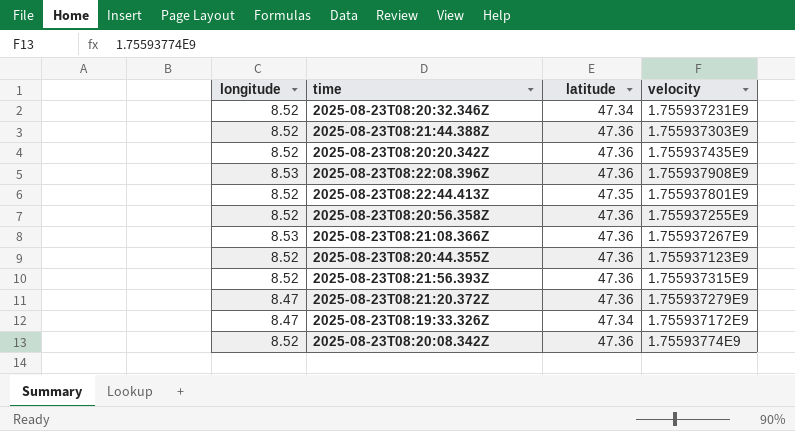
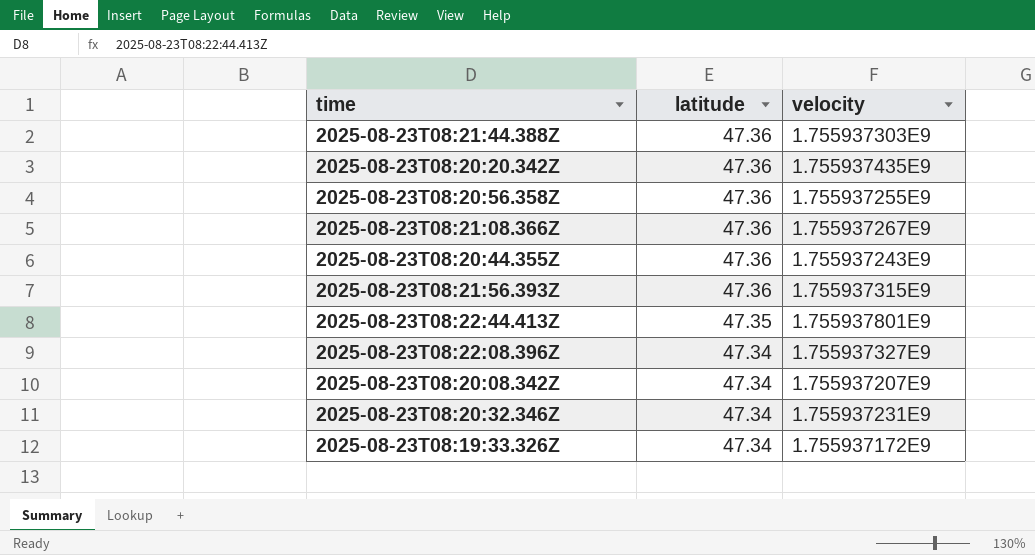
row order: none -> latitude descending
column longitude | position: 1 -> none
row 2025-08-23T08:21:20.372Z: 8.47 | 47.36 | 1.755937279E9 -> none
2025-08-23T08:20:44.355Z | velocity: 1.755937123E9 -> 1.755937243E9
2025-08-23T08:22:08.396Z | latitude: 47.36 -> 47.34
2025-08-23T08:22:08.396Z | velocity: 1.755937908E9 -> 1.755937327E9
2025-08-23T08:20:08.342Z | latitude: 47.36 -> 47.34
2025-08-23T08:20:08.342Z | velocity: 1.75593774E9 -> 1.755937207E9

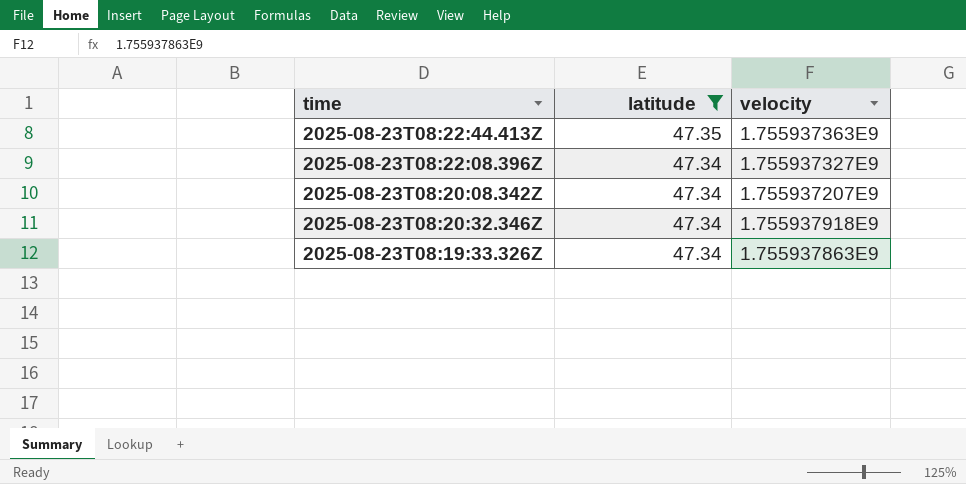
filter: none -> latitude != 47.36
2025-08-23T08:22:44.413Z | velocity: 1.755937801E9 -> 1.755937363E9
2025-08-23T08:20:32.346Z | velocity: 1.755937231E9 -> 1.755937918E9
2025-08-23T08:19:33.326Z | velocity: 1.755937172E9 -> 1.755937863E9

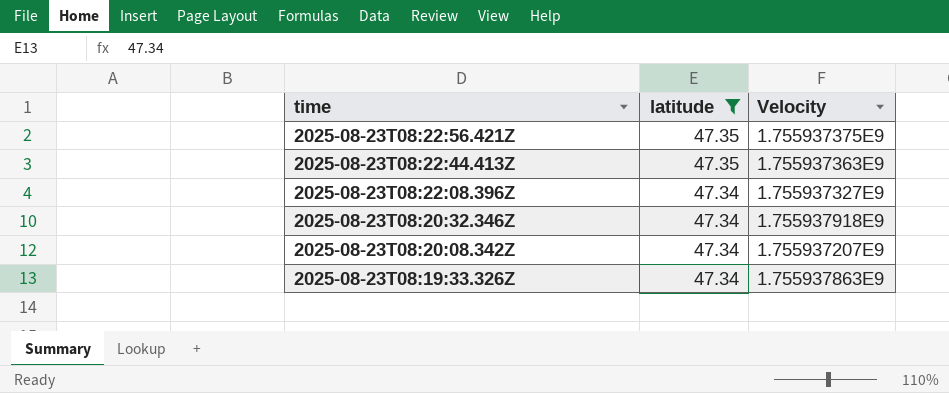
row order: latitude descending -> time descending
column name: velocity -> Velocity
row 2025-08-23T08:22:56.421Z: none -> 47.35 | 1.755937375E9

